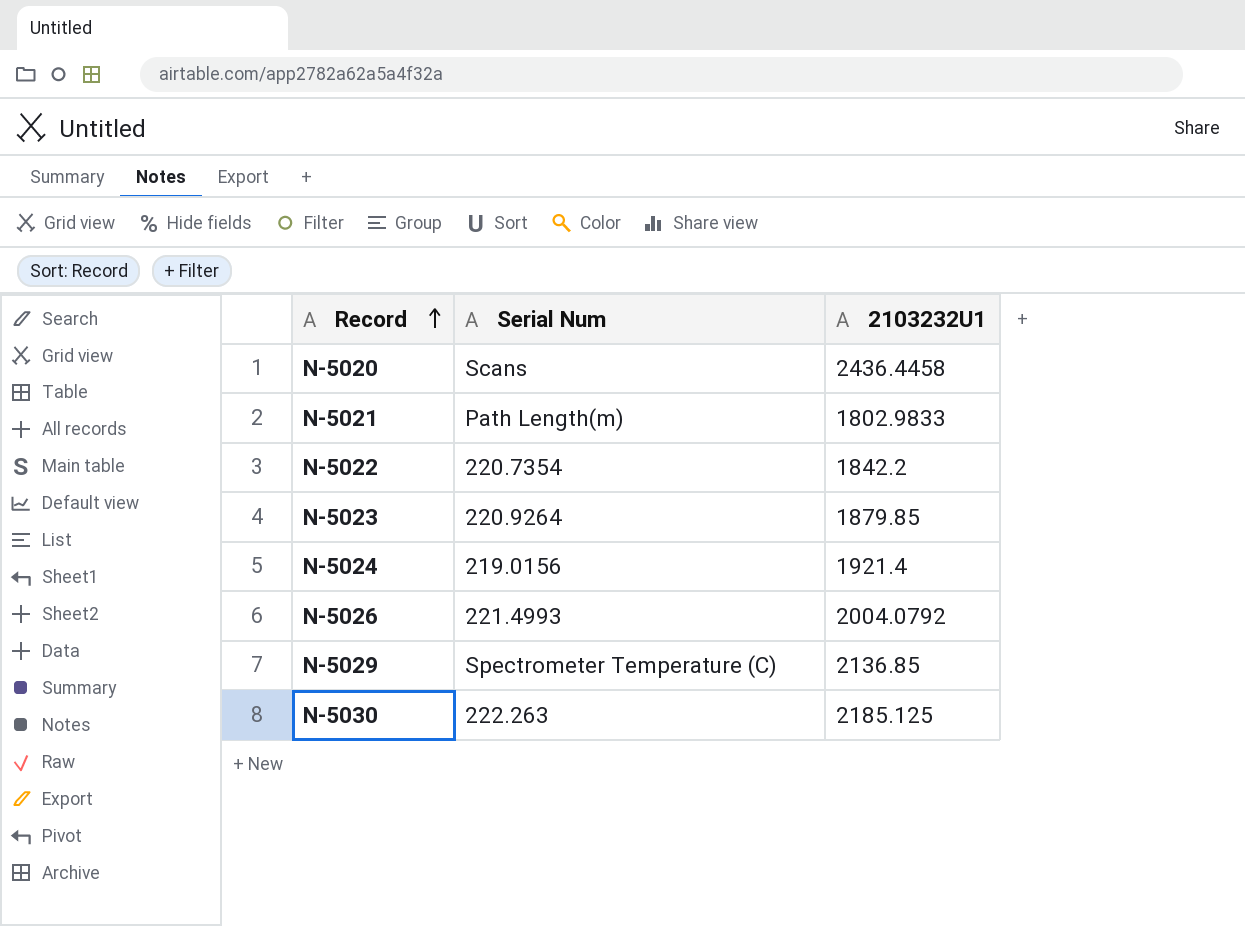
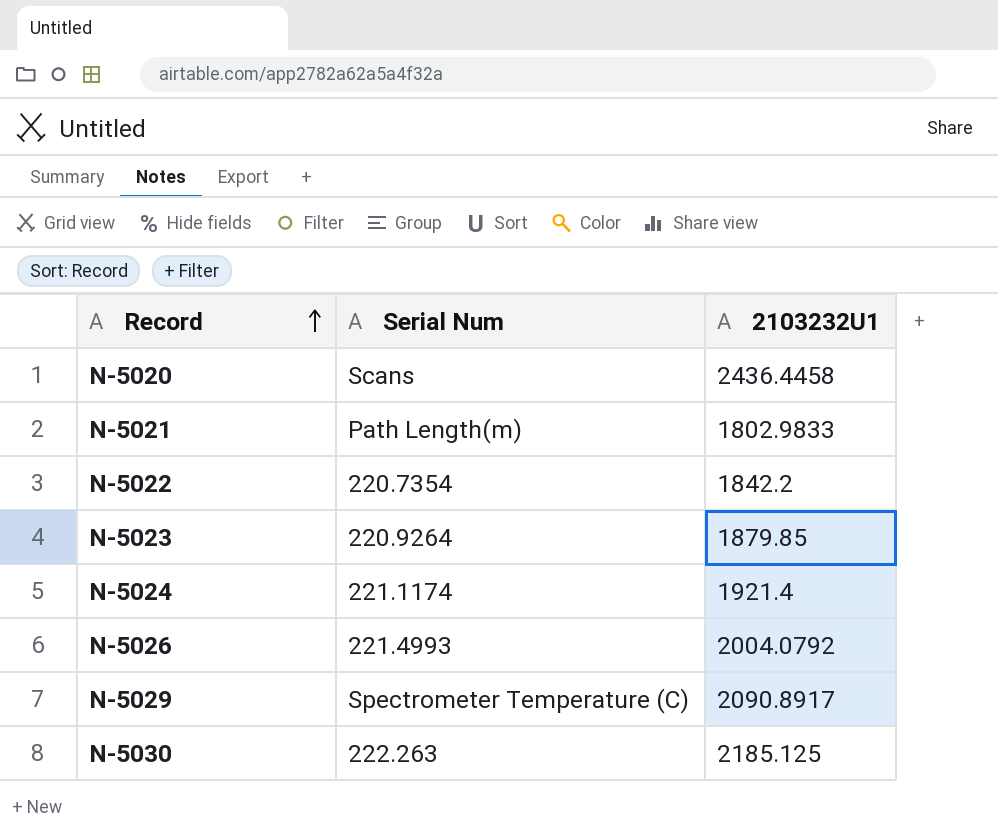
N-5024 | Serial Num: 219.0156 -> 221.1174
N-5029 | 2103232U1: 2136.85 -> 2090.8917

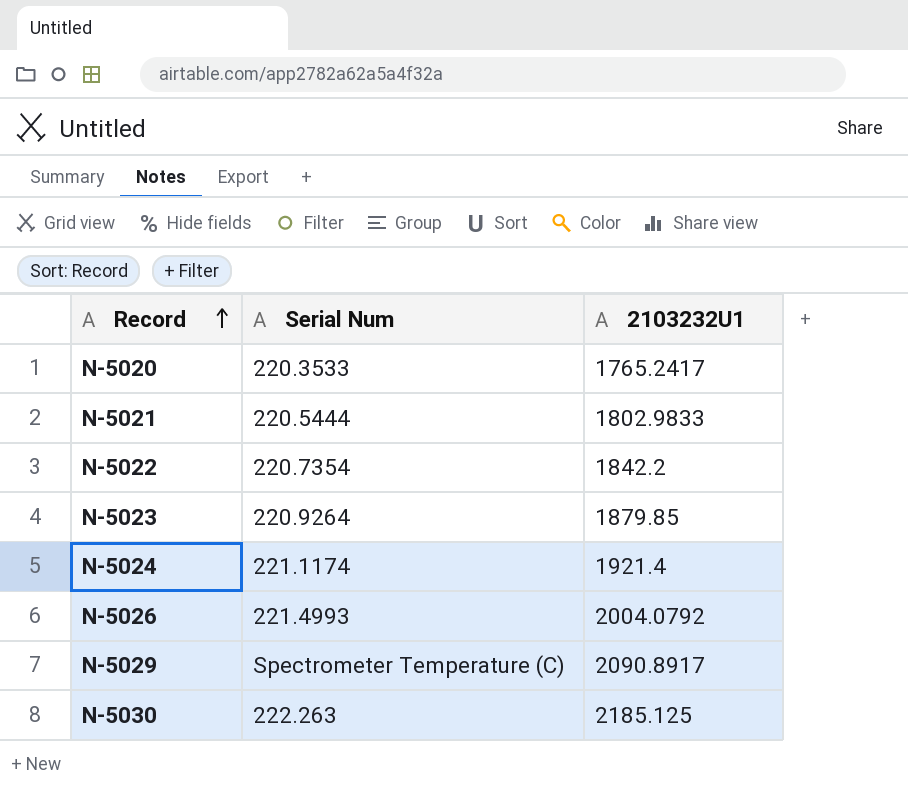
N-5020 | Serial Num: Scans -> 220.3533
N-5020 | 2103232U1: 2436.4458 -> 1765.2417
N-5021 | Serial Num: Path Length(m) -> 220.5444

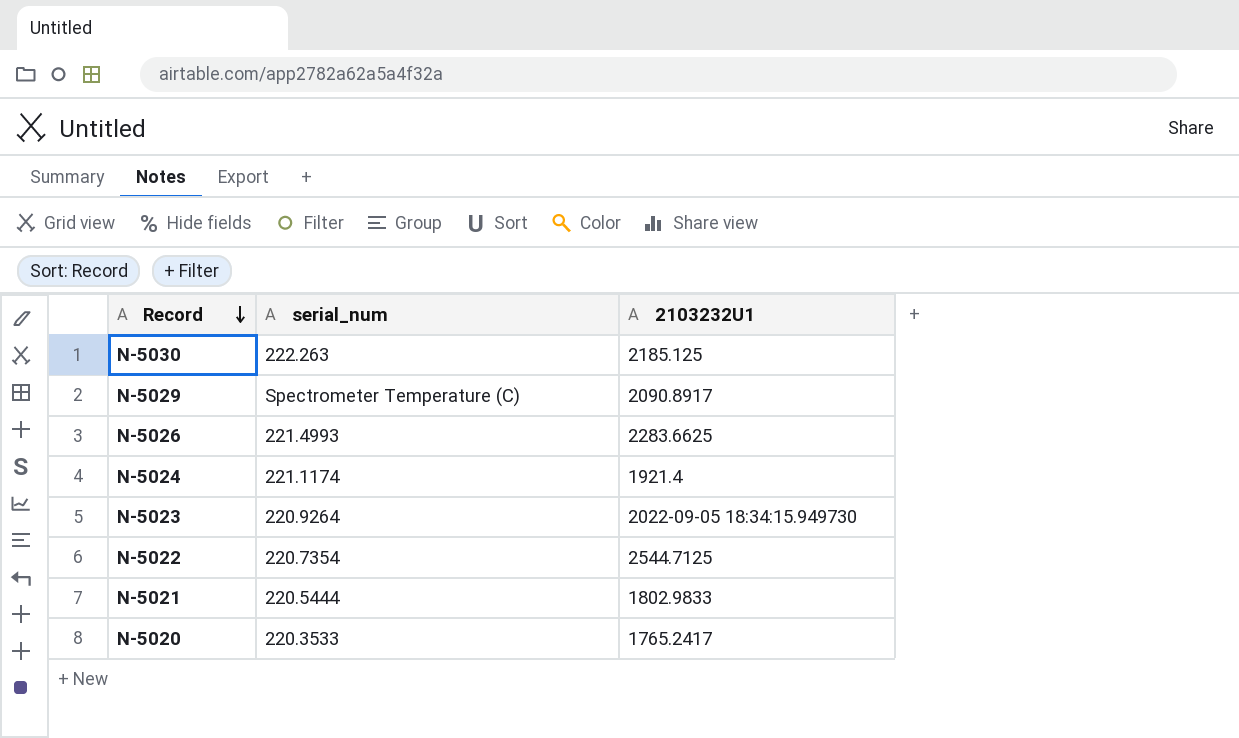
row order: Record ascending -> Record descending
column name: Serial Num -> serial_num
N-5026 | 2103232U1: 2004.0792 -> 2283.6625
N-5023 | 2103232U1: 1879.85 -> 2022-09-05 18:34:15.949730
N-5022 | 2103232U1: 1842.2 -> 2544.7125

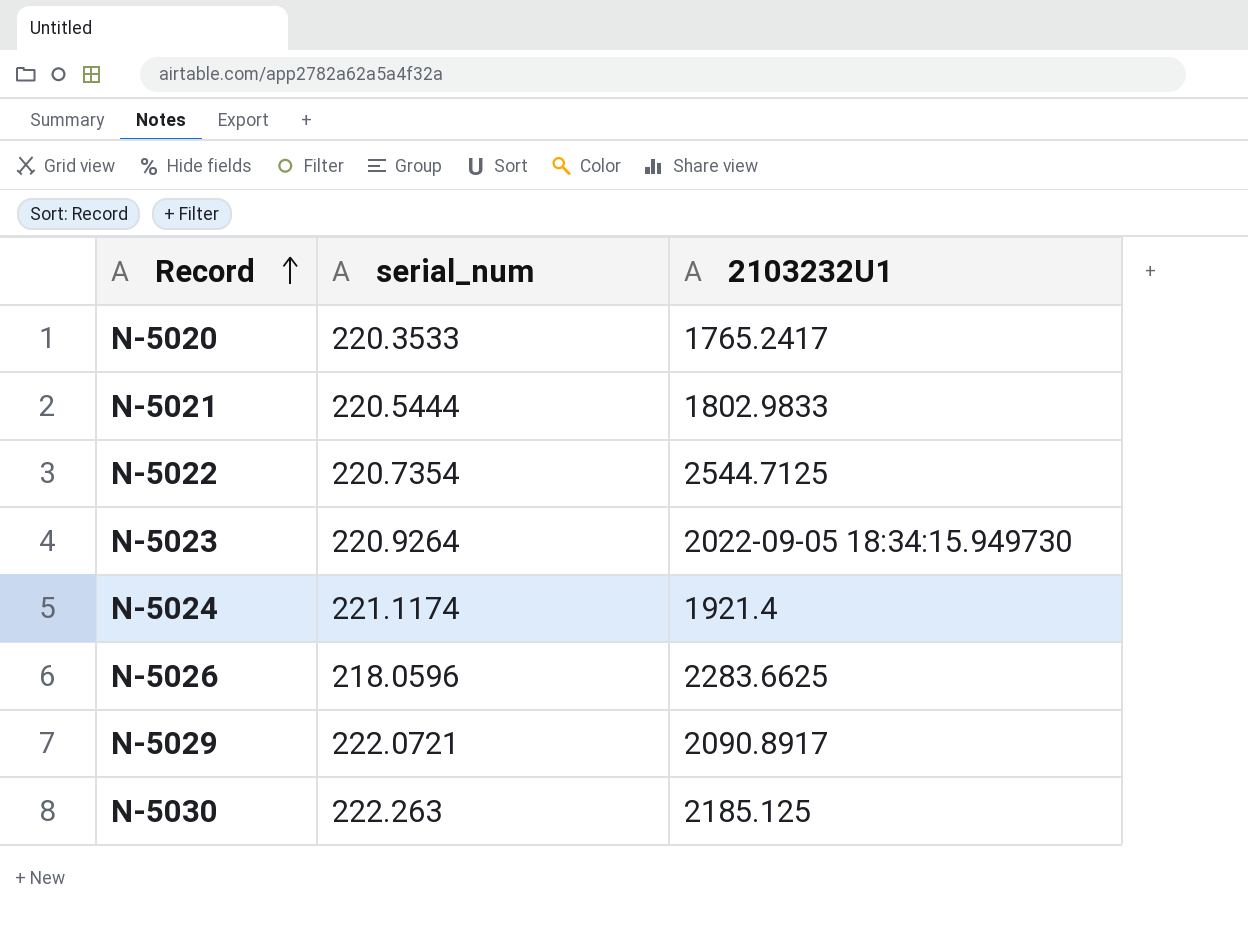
row order: Record descending -> Record ascending
N-5026 | serial_num: 221.4993 -> 218.0596
N-5029 | serial_num: Spectrometer Temperature (C) -> 222.0721

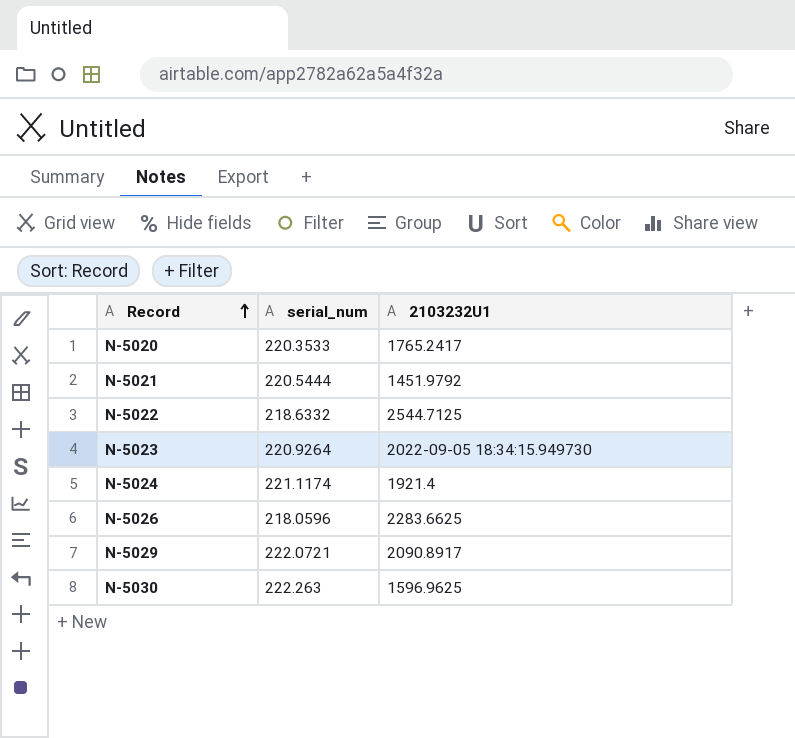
N-5021 | 2103232U1: 1802.9833 -> 1451.9792
N-5022 | serial_num: 220.7354 -> 218.6332
N-5030 | 2103232U1: 2185.125 -> 1596.9625

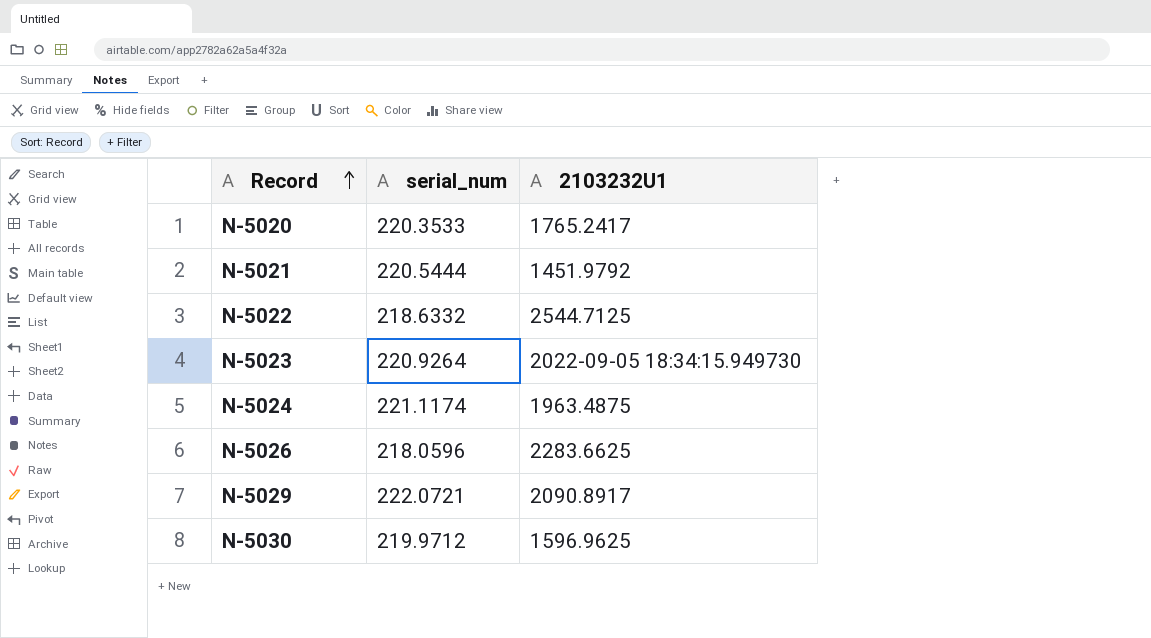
N-5024 | 2103232U1: 1921.4 -> 1963.4875
N-5030 | serial_num: 222.263 -> 219.9712

